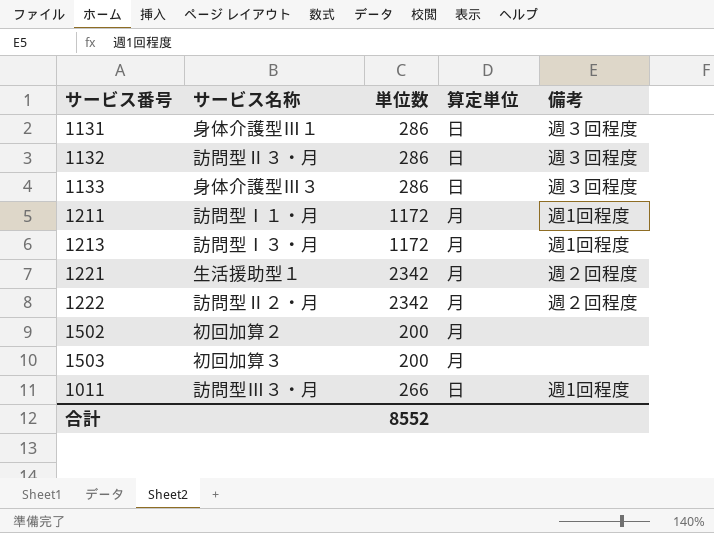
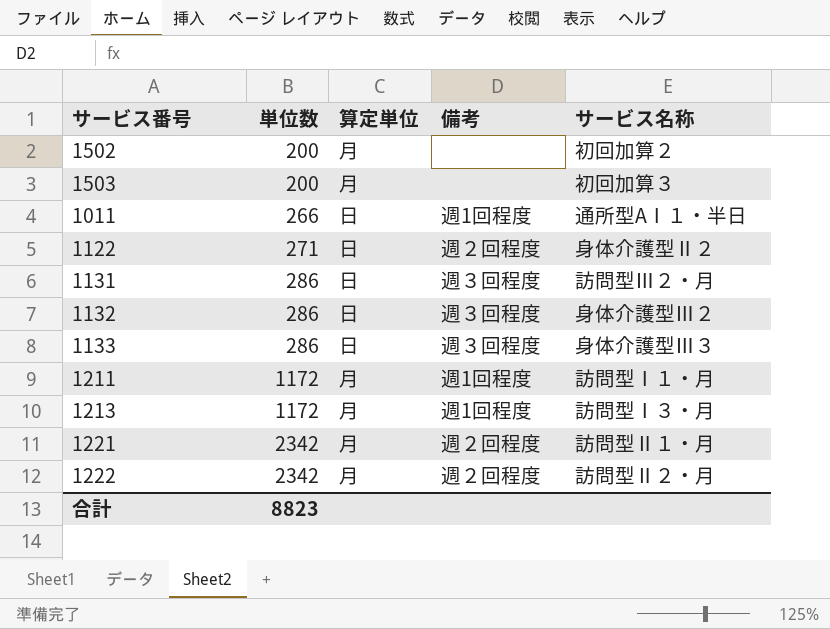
row order: none -> 単位数 ascending
column サービス名称 | position: 2 -> 5
1011 | サービス名称: 訪問型Ⅲ３・月 -> 通所型AⅠ１・半日
row 1122: none -> 271 | 日 | 週２回程度 | 身体介護型Ⅱ２
1131 | サービス名称: 身体介護型Ⅲ１ -> 訪問型Ⅲ２・月
1132 | サービス名称: 訪問型Ⅱ３・月 -> 身体介護型Ⅲ２
1221 | サービス名称: 生活援助型１ -> 訪問型Ⅱ１・月
合計 | 単位数: 8552 -> 8823

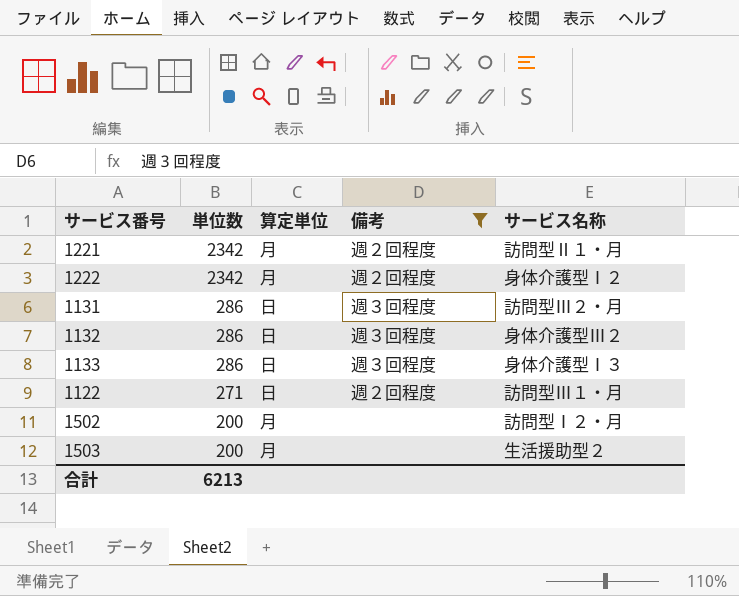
filter: none -> 備考 != 週1回程度
row order: 単位数 ascending -> 単位数 descending
1222 | サービス名称: 訪問型Ⅱ２・月 -> 身体介護型Ⅰ２
1133 | サービス名称: 身体介護型Ⅲ３ -> 身体介護型Ⅰ３
1122 | サービス名称: 身体介護型Ⅱ２ -> 訪問型Ⅲ１・月
1502 | サービス名称: 初回加算２ -> 訪問型Ⅰ２・月
1503 | サービス名称: 初回加算３ -> 生活援助型２
合計 | 単位数: 8823 -> 6213

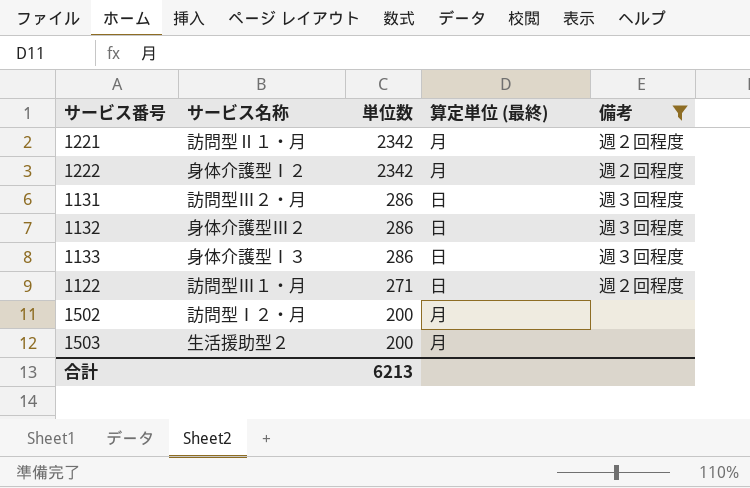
column サービス名称 | position: 5 -> 2
column name: 算定単位 -> 算定単位 (最終)

